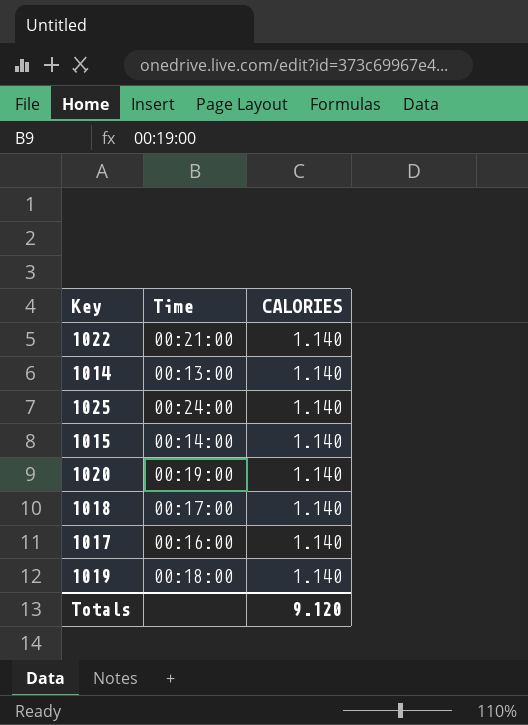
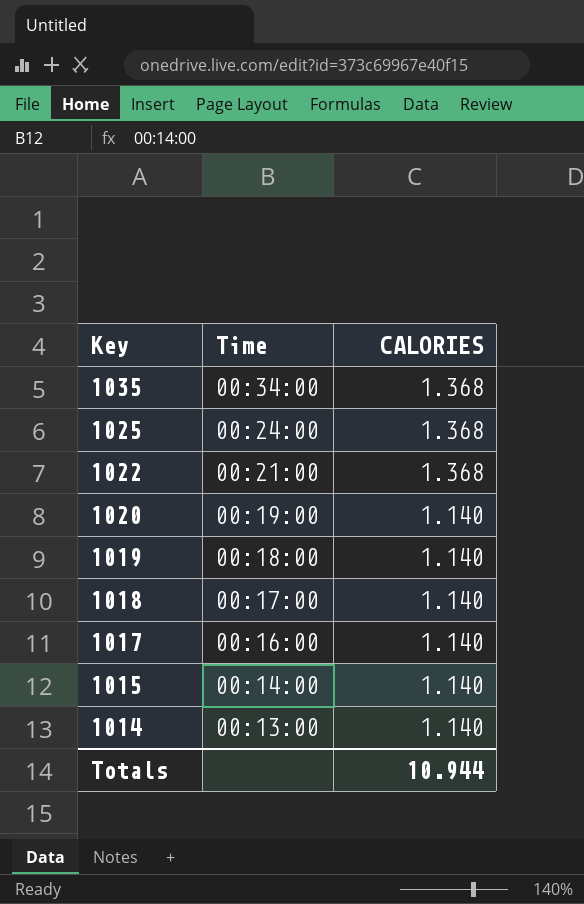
row order: none -> Key descending
row 1035: none -> 00:34:00 | 1.368
1025 | CALORIES: 1.140 -> 1.368
1022 | CALORIES: 1.140 -> 1.368
Totals | CALORIES: 9.120 -> 10.944

